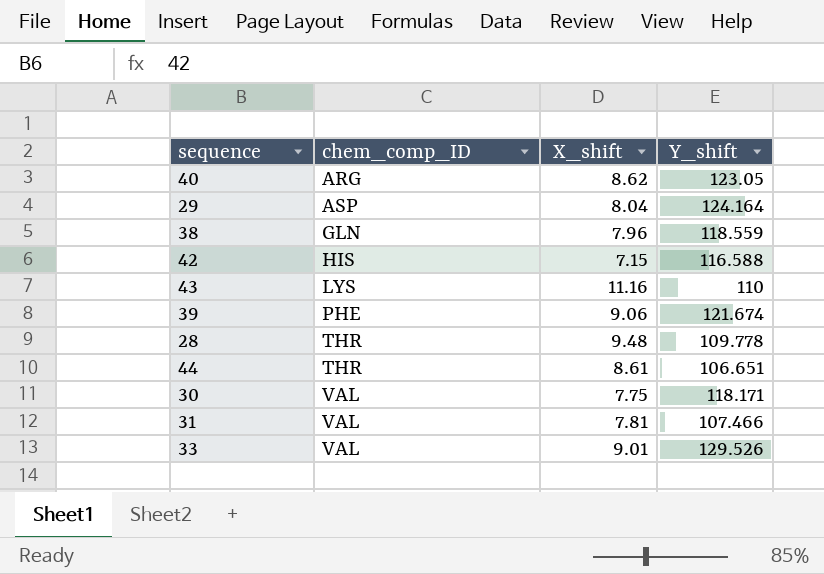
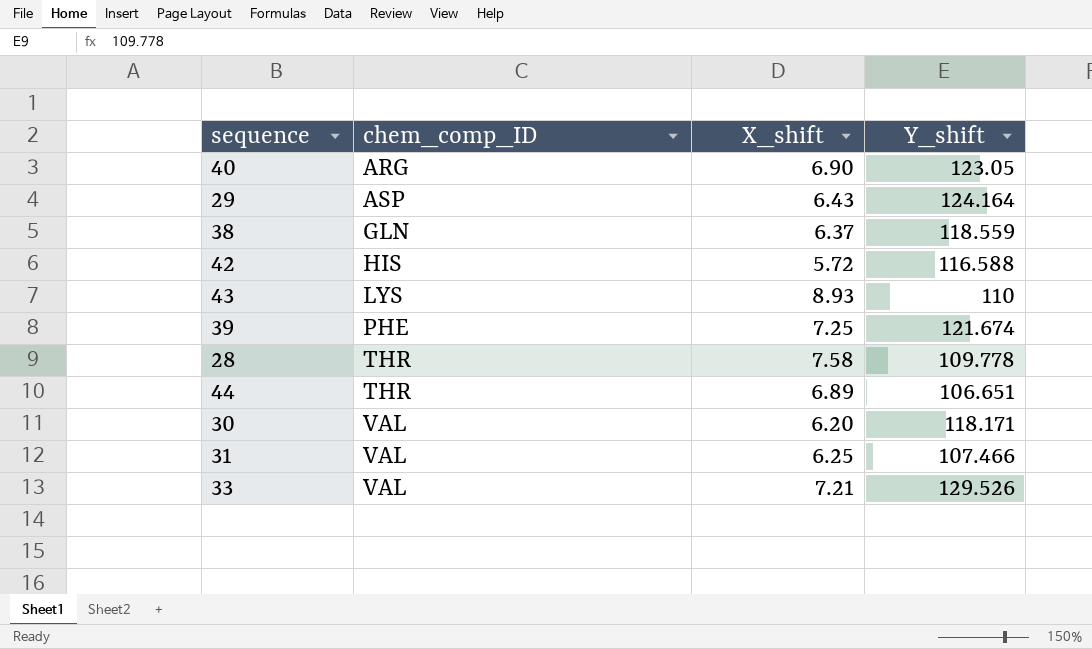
40 | X_shift: 8.62 -> 6.90
29 | X_shift: 8.04 -> 6.43
38 | X_shift: 7.96 -> 6.37
42 | X_shift: 7.15 -> 5.72
43 | X_shift: 11.16 -> 8.93
39 | X_shift: 9.06 -> 7.25
28 | X_shift: 9.48 -> 7.58
44 | X_shift: 8.61 -> 6.89
30 | X_shift: 7.75 -> 6.20
31 | X_shift: 7.81 -> 6.25
33 | X_shift: 9.01 -> 7.21

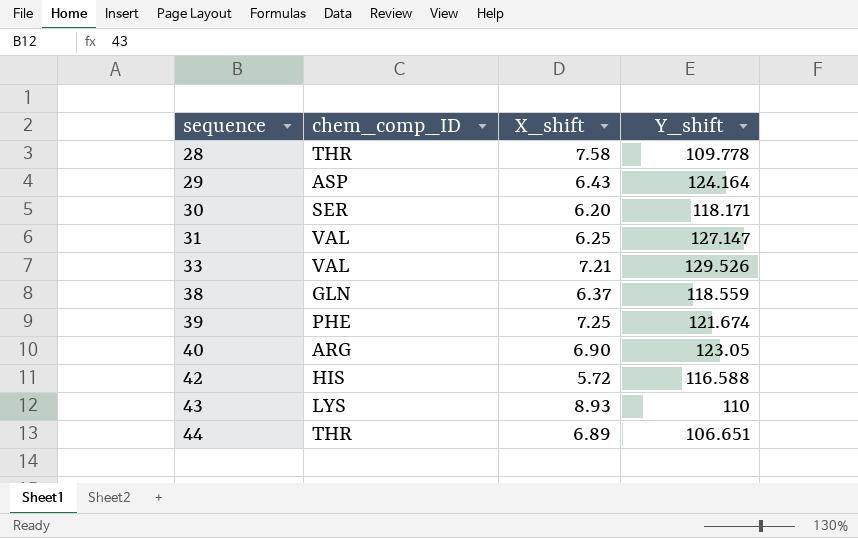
row order: chem_comp_ID ascending -> sequence ascending
30 | chem_comp_ID: VAL -> SER
31 | Y_shift: 107.466 -> 127.147

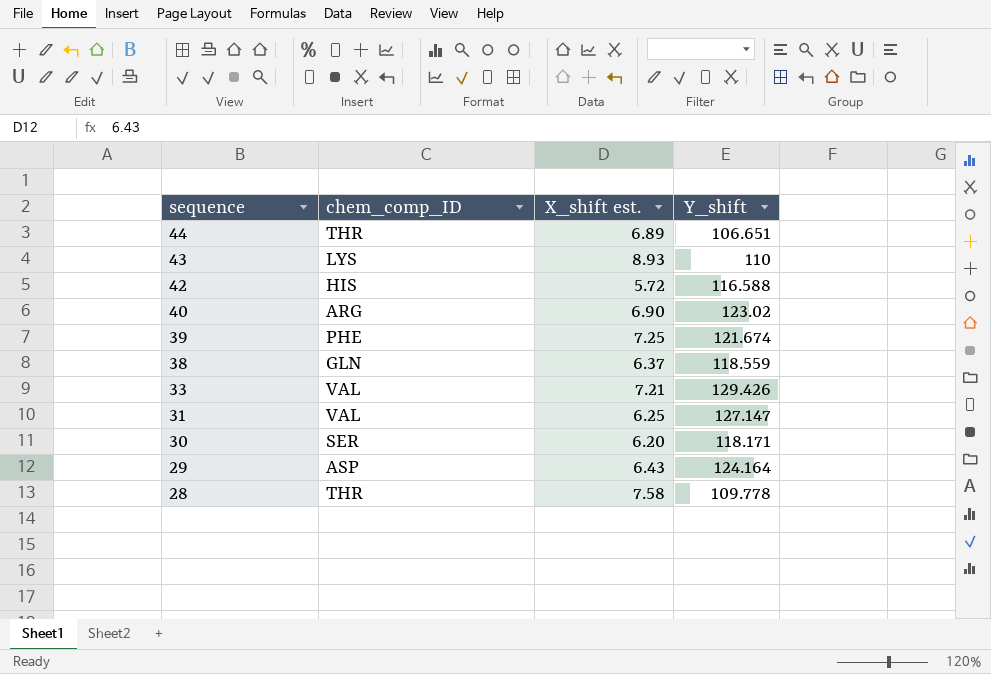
row order: sequence ascending -> sequence descending
column name: X_shift -> X_shift est.
40 | Y_shift: 123.05 -> 123.02
33 | Y_shift: 129.526 -> 129.426

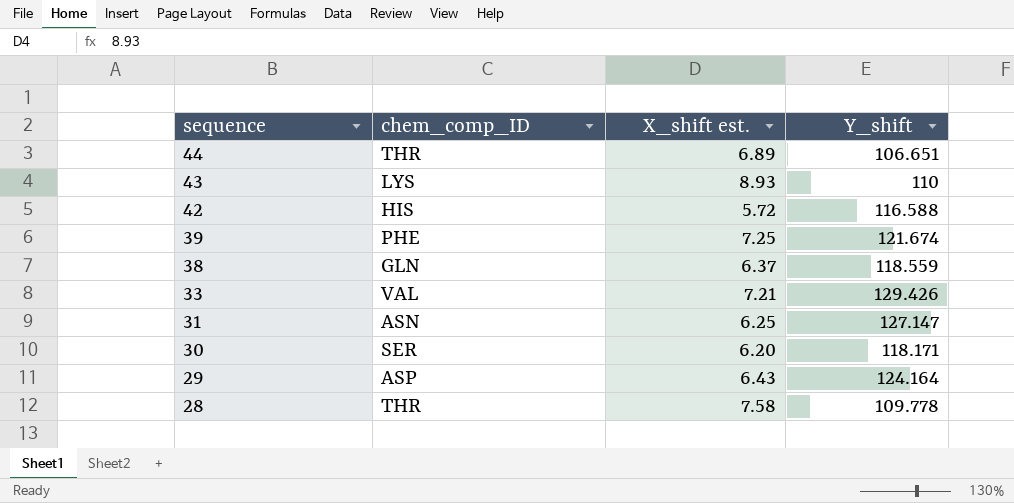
row 40: ARG | 6.90 | 123.02 -> none
31 | chem_comp_ID: VAL -> ASN

